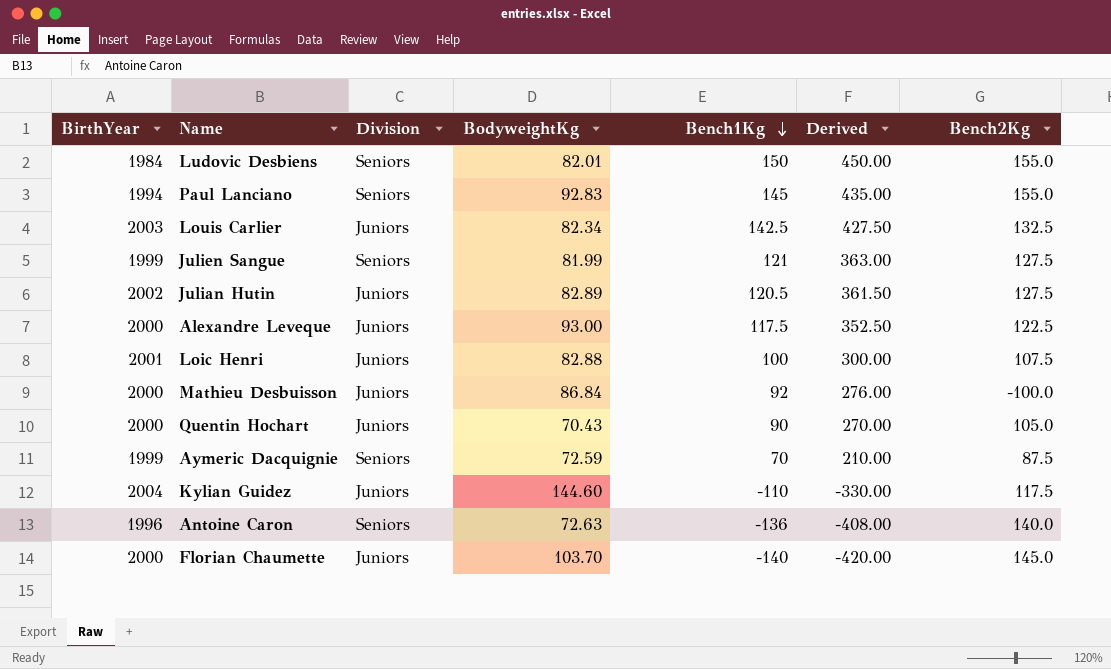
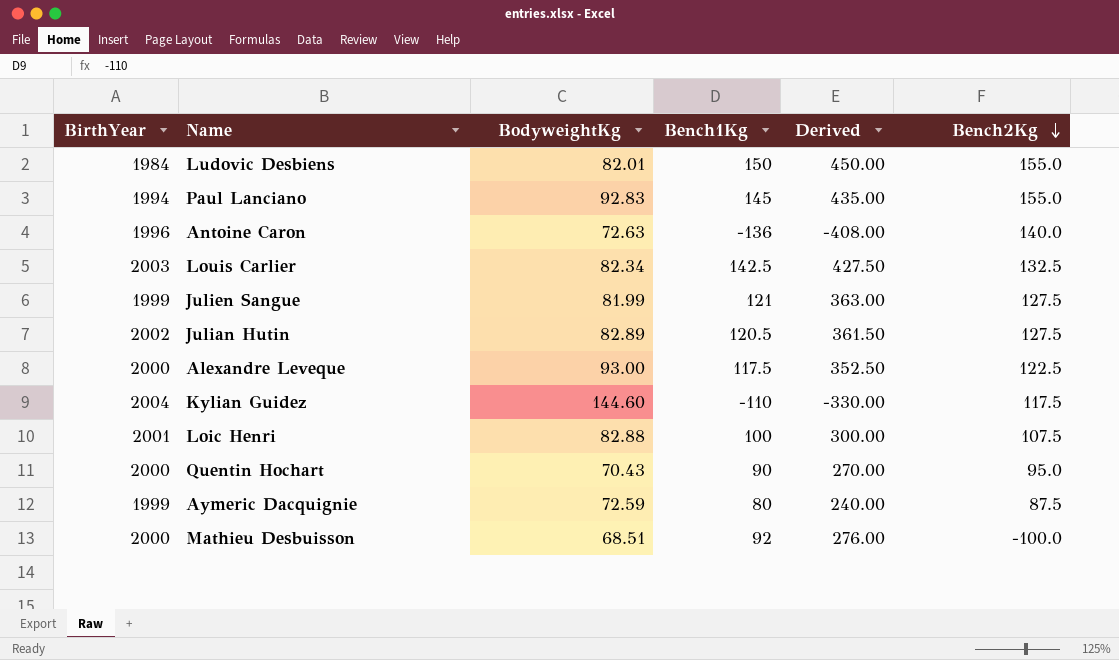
row order: Bench1Kg descending -> Bench2Kg descending
column Division | position: 3 -> none
row Florian Chaumette: 2000 | Juniors | 103.70 | -140 | -420.00 | 145.0 -> none
Quentin Hochart | Bench2Kg: 105.0 -> 95.0
Aymeric Dacquignie | Bench1Kg: 70 -> 80
Aymeric Dacquignie | Derived: 210.00 -> 240.00
Mathieu Desbuisson | BodyweightKg: 86.84 -> 68.51

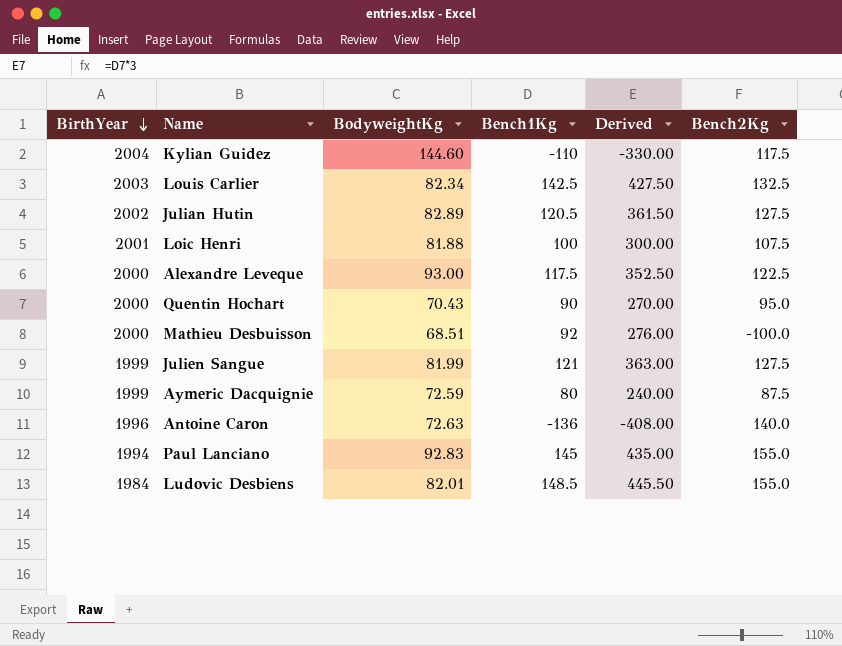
row order: Bench2Kg descending -> BirthYear descending
Loic Henri | BodyweightKg: 82.88 -> 81.88
Ludovic Desbiens | Bench1Kg: 150 -> 148.5
Ludovic Desbiens | Derived: 450.00 -> 445.50

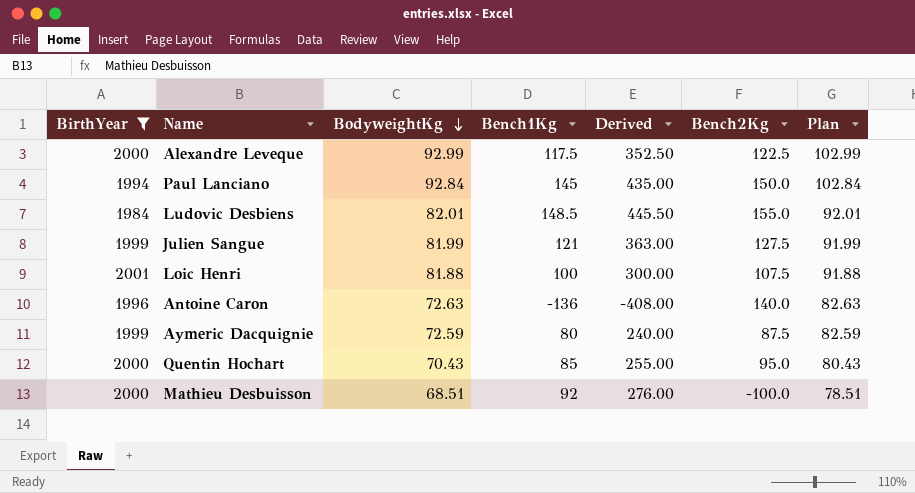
filter: none -> BirthYear <= 2001
row order: BirthYear descending -> BodyweightKg descending
column Plan | formula: none -> [BodyweightKg] + 10
Alexandre Leveque | BodyweightKg: 93.00 -> 92.99
Paul Lanciano | BodyweightKg: 92.83 -> 92.84
Paul Lanciano | Bench2Kg: 155.0 -> 150.0
Quentin Hochart | Bench1Kg: 90 -> 85
Quentin Hochart | Derived: 270.00 -> 255.00

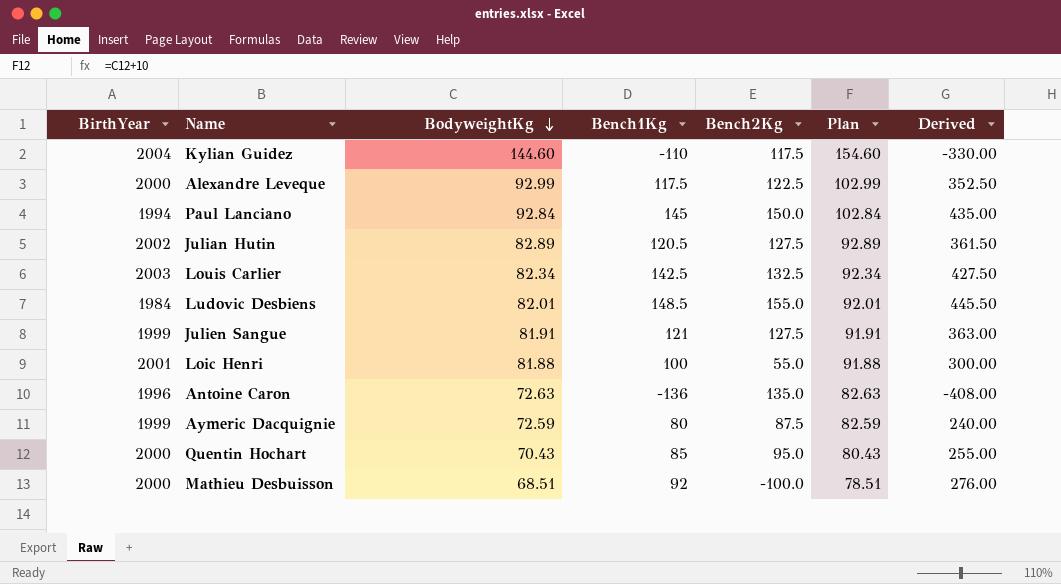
filter: BirthYear <= 2001 -> none
column Derived | position: 5 -> 7
Julien Sangue | BodyweightKg: 81.99 -> 81.91
Julien Sangue | Plan: 91.99 -> 91.91
Loic Henri | Bench2Kg: 107.5 -> 55.0
Antoine Caron | Bench2Kg: 140.0 -> 135.0

